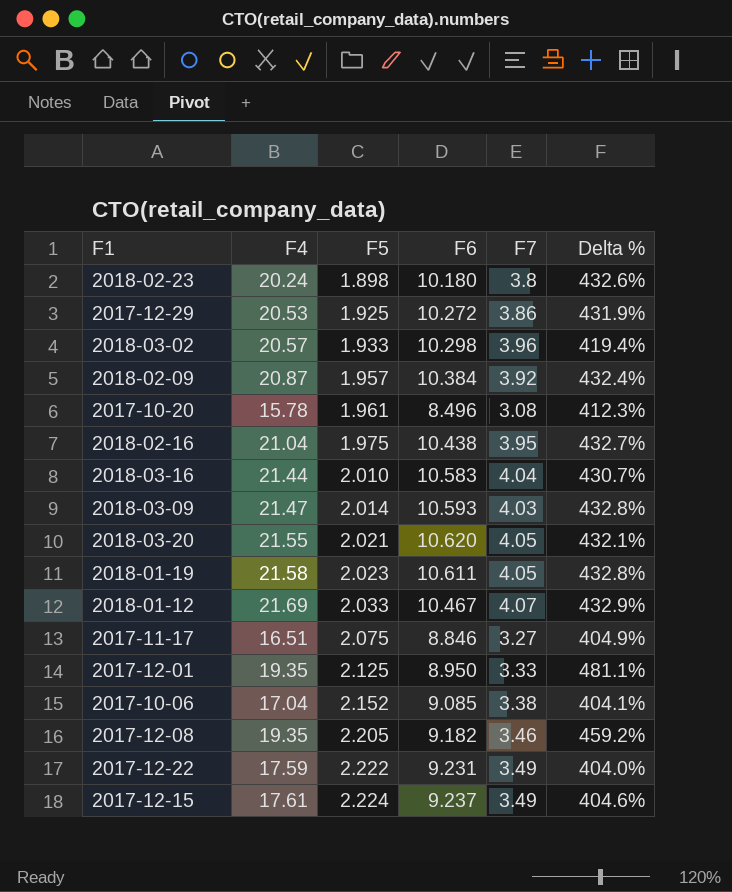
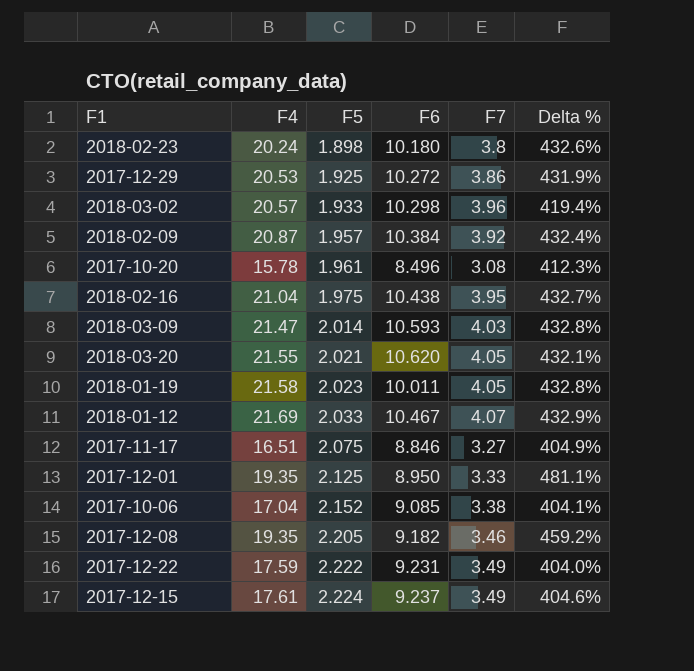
row 2018-03-16: 21.44 | 2.010 | 10.583 | 4.04 | 430.7% -> none
2018-01-19 | F6: 10.611 -> 10.011

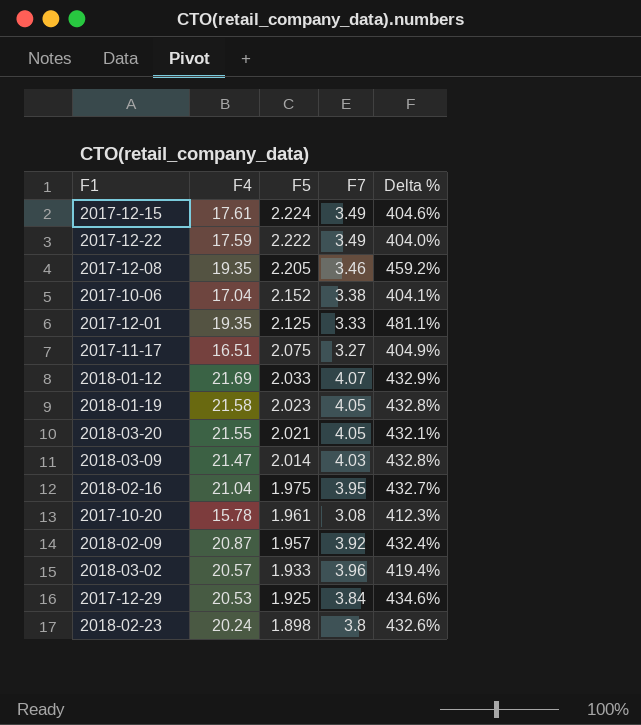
row order: F5 ascending -> F5 descending
column F6 | position: 4 -> none
2017-12-29 | F7: 3.86 -> 3.84
2017-12-29 | Delta %: 431.9% -> 434.6%

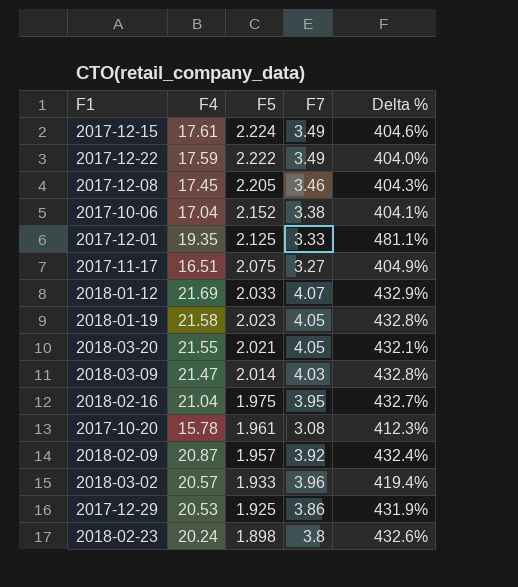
2017-12-08 | F4: 19.35 -> 17.45
2017-12-08 | Delta %: 459.2% -> 404.3%
2017-12-29 | F7: 3.84 -> 3.86
2017-12-29 | Delta %: 434.6% -> 431.9%

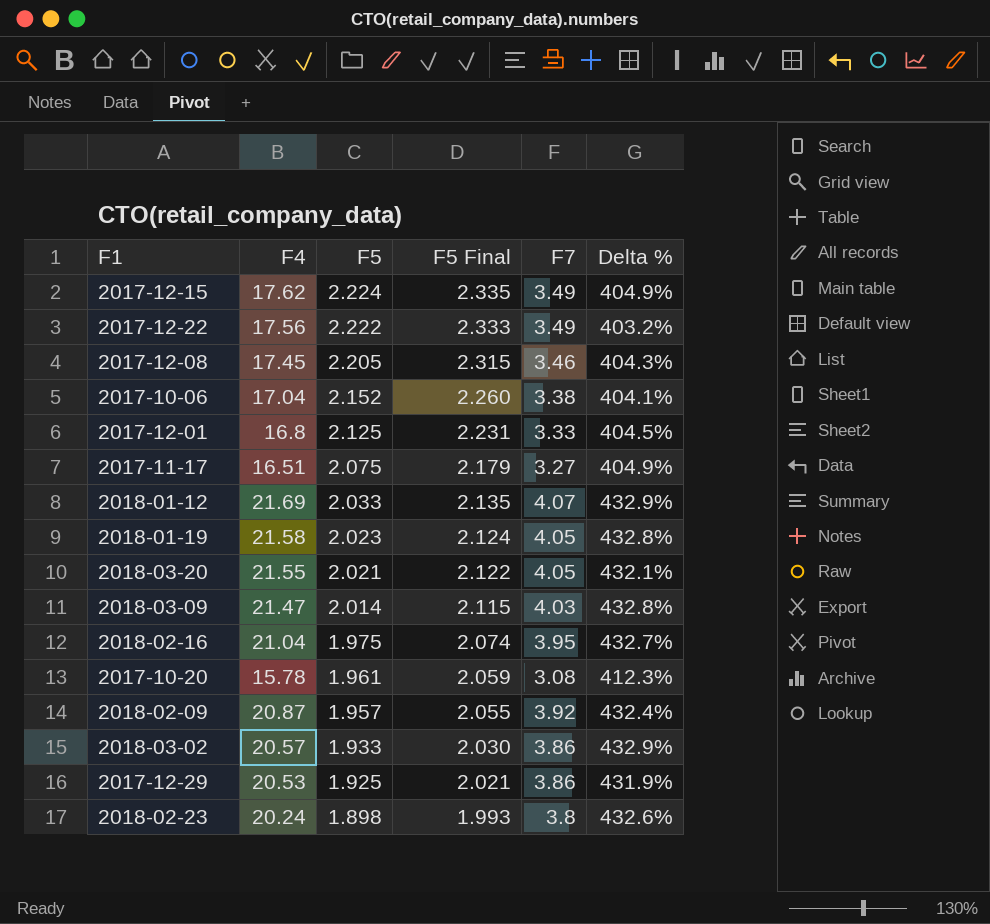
column F5 Final | formula: none -> [F5] * 1.05
2017-12-15 | F4: 17.61 -> 17.62
2017-12-15 | Delta %: 404.6% -> 404.9%
2017-12-22 | F4: 17.59 -> 17.56
2017-12-22 | Delta %: 404.0% -> 403.2%
2017-12-01 | F4: 19.35 -> 16.8
2017-12-01 | Delta %: 481.1% -> 404.5%
2018-03-02 | F7: 3.96 -> 3.86
2018-03-02 | Delta %: 419.4% -> 432.9%

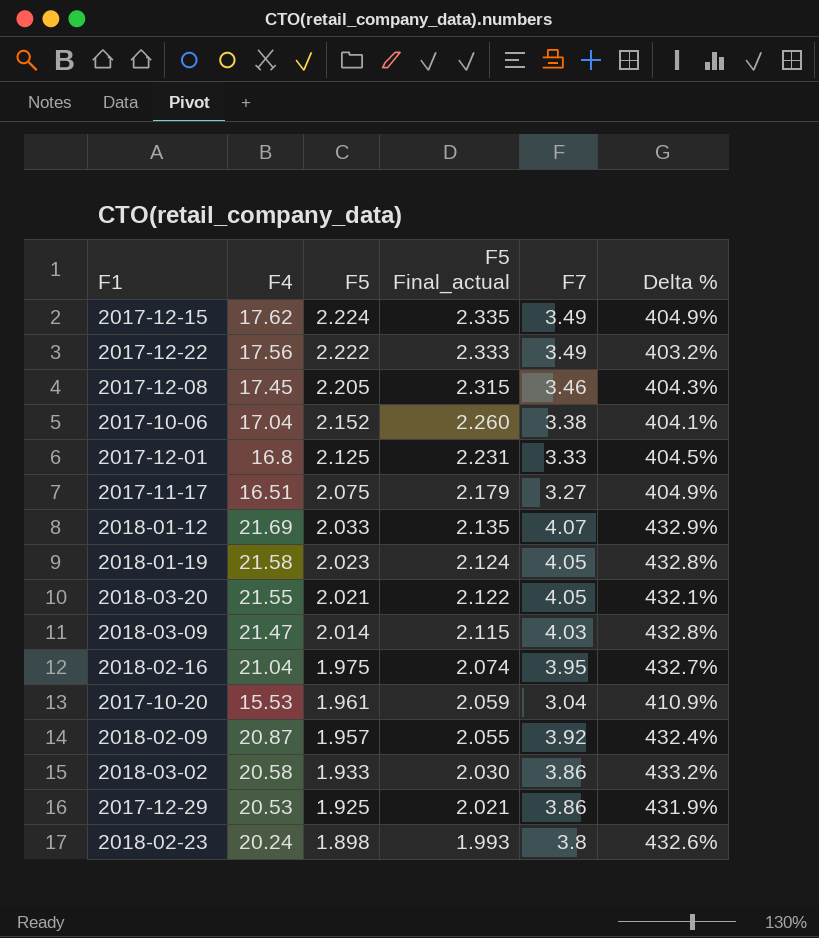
column name: F5 Final -> F5 Final_actual
2017-10-20 | F4: 15.78 -> 15.53
2017-10-20 | F7: 3.08 -> 3.04
2017-10-20 | Delta %: 412.3% -> 410.9%
2018-03-02 | F4: 20.57 -> 20.58
2018-03-02 | Delta %: 432.9% -> 433.2%

